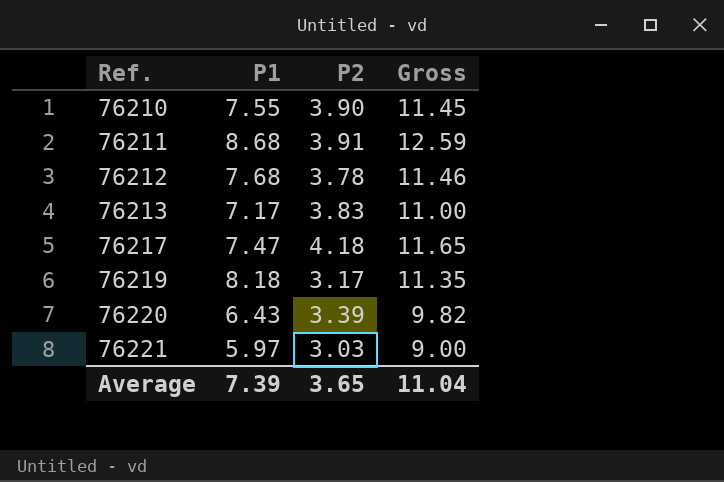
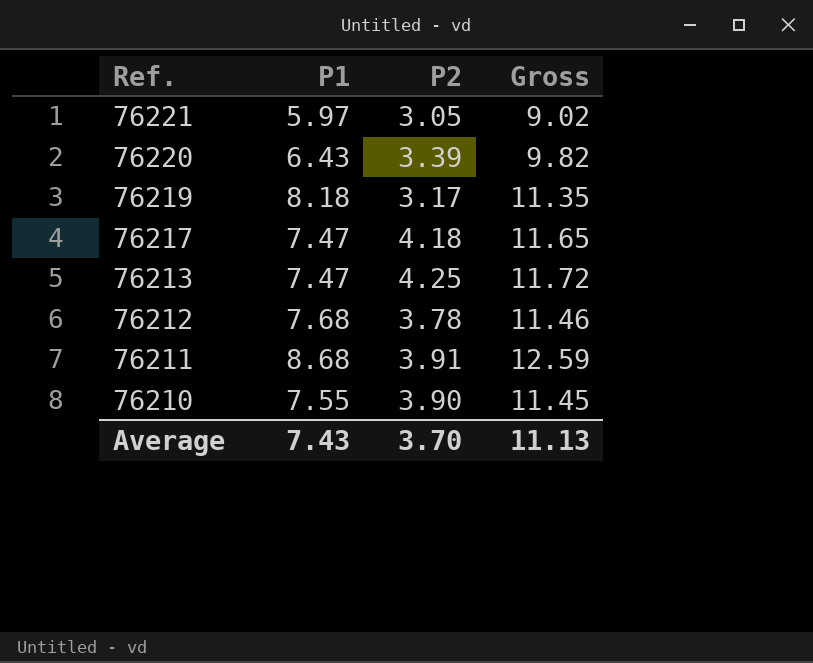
row order: Ref. ascending -> Ref. descending
76221 | P2: 3.03 -> 3.05
76221 | Gross: 9.00 -> 9.02
76213 | P1: 7.17 -> 7.47
76213 | P2: 3.83 -> 4.25
76213 | Gross: 11.00 -> 11.72
Average | P1: 7.39 -> 7.43
Average | P2: 3.65 -> 3.70
Average | Gross: 11.04 -> 11.13

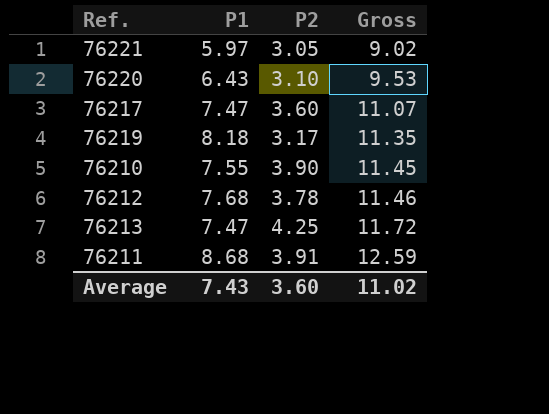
row order: Ref. descending -> Gross ascending
76220 | P2: 3.39 -> 3.10
76220 | Gross: 9.82 -> 9.53
76217 | P2: 4.18 -> 3.60
76217 | Gross: 11.65 -> 11.07
Average | P2: 3.70 -> 3.60
Average | Gross: 11.13 -> 11.02

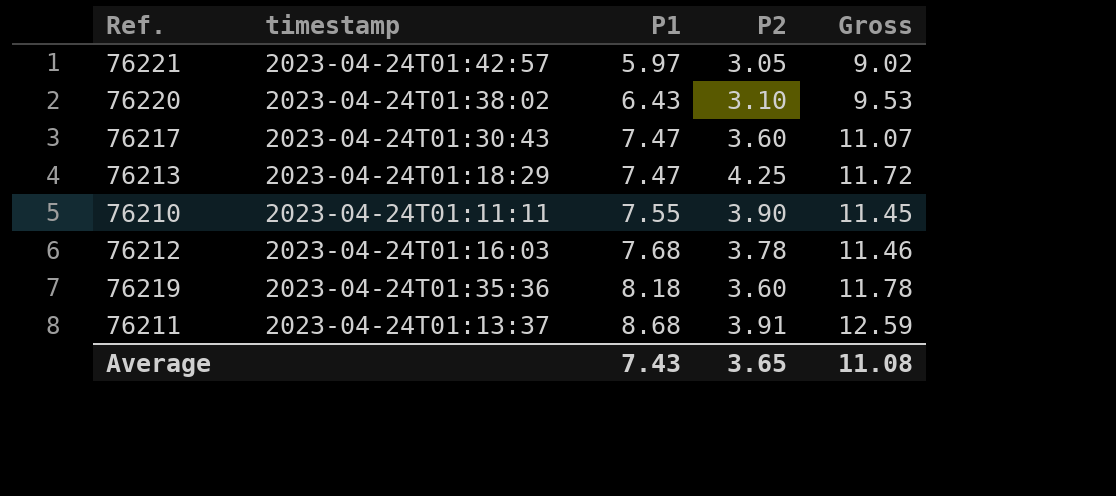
row order: Gross ascending -> P1 ascending
column timestamp | position: none -> 2
76219 | P2: 3.17 -> 3.60
76219 | Gross: 11.35 -> 11.78
Average | P2: 3.60 -> 3.65
Average | Gross: 11.02 -> 11.08

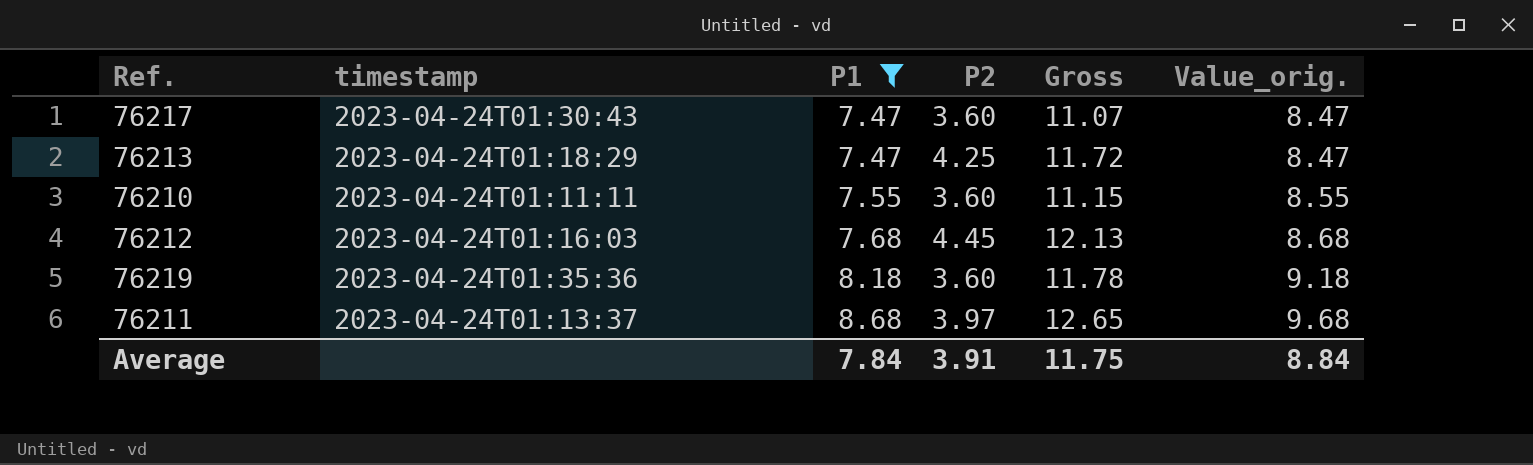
filter: none -> P1 >= 7.47
column Value_orig. | formula: none -> [P1] + 1
76210 | P2: 3.90 -> 3.60
76210 | Gross: 11.45 -> 11.15
76212 | P2: 3.78 -> 4.45
76212 | Gross: 11.46 -> 12.13
76211 | P2: 3.91 -> 3.97
76211 | Gross: 12.59 -> 12.65
Average | P1: 7.43 -> 7.84
Average | P2: 3.65 -> 3.91
Average | Gross: 11.08 -> 11.75

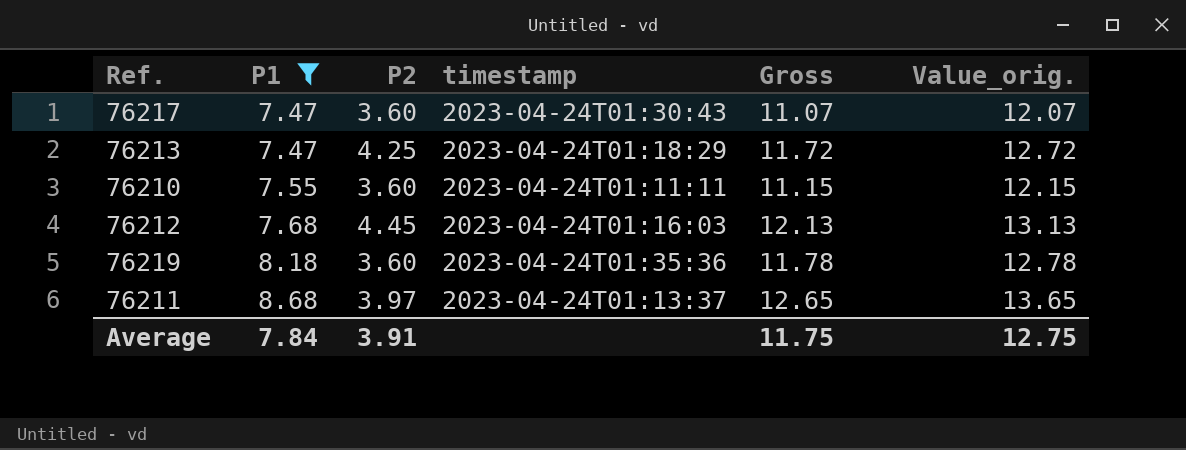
column timestamp | position: 2 -> 4
column Value_orig. | formula: [P1] + 1 -> [Gross] + 1
Average | Value_orig.: 8.84 -> 12.75

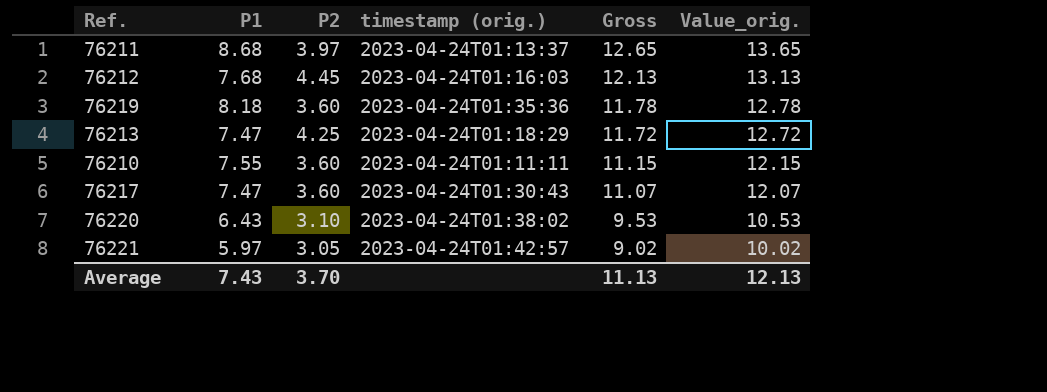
filter: P1 >= 7.47 -> none
row order: P1 ascending -> Gross descending
column name: timestamp -> timestamp (orig.)
Average | P1: 7.84 -> 7.43
Average | P2: 3.91 -> 3.70
Average | Gross: 11.75 -> 11.13
Average | Value_orig.: 12.75 -> 12.13

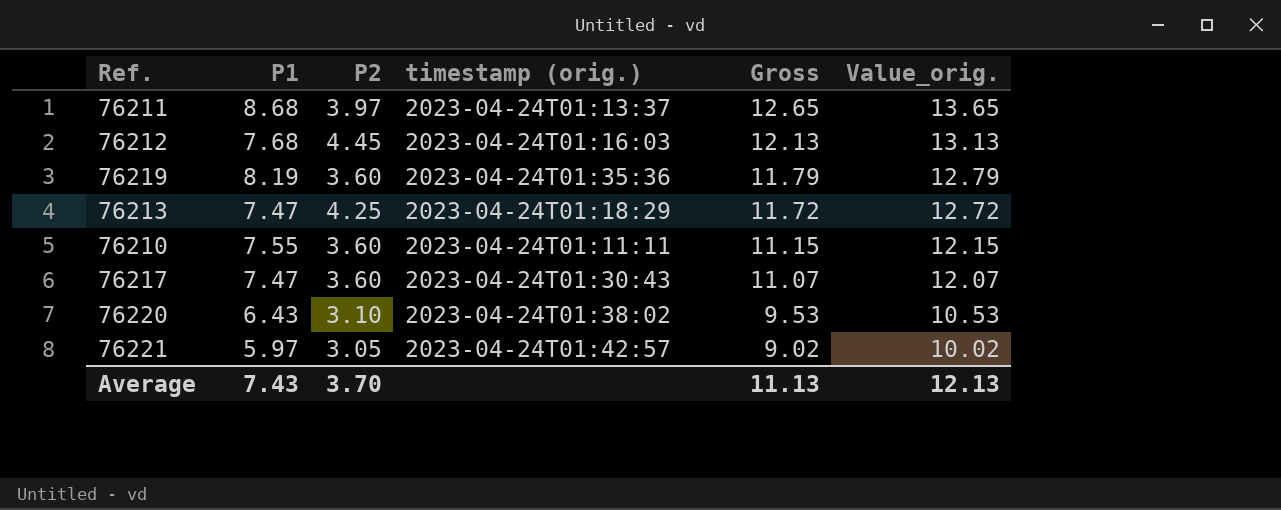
76219 | P1: 8.18 -> 8.19
76219 | Gross: 11.78 -> 11.79
76219 | Value_orig.: 12.78 -> 12.79

